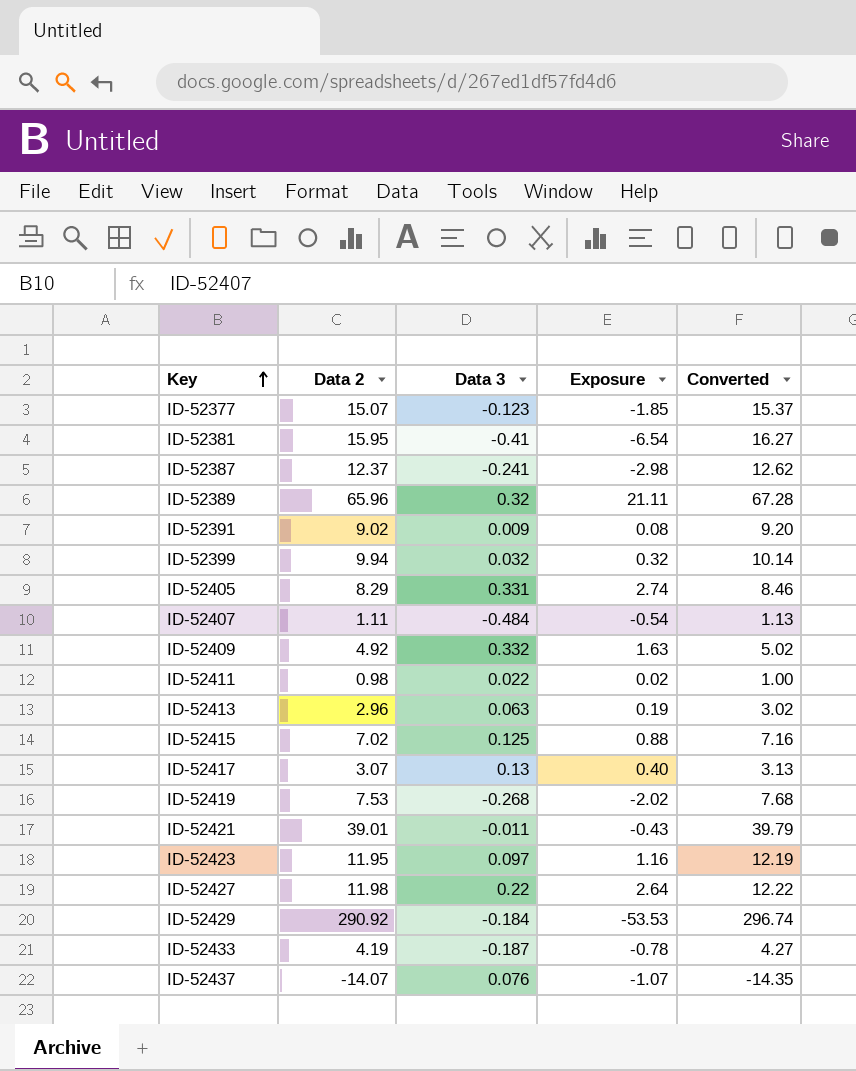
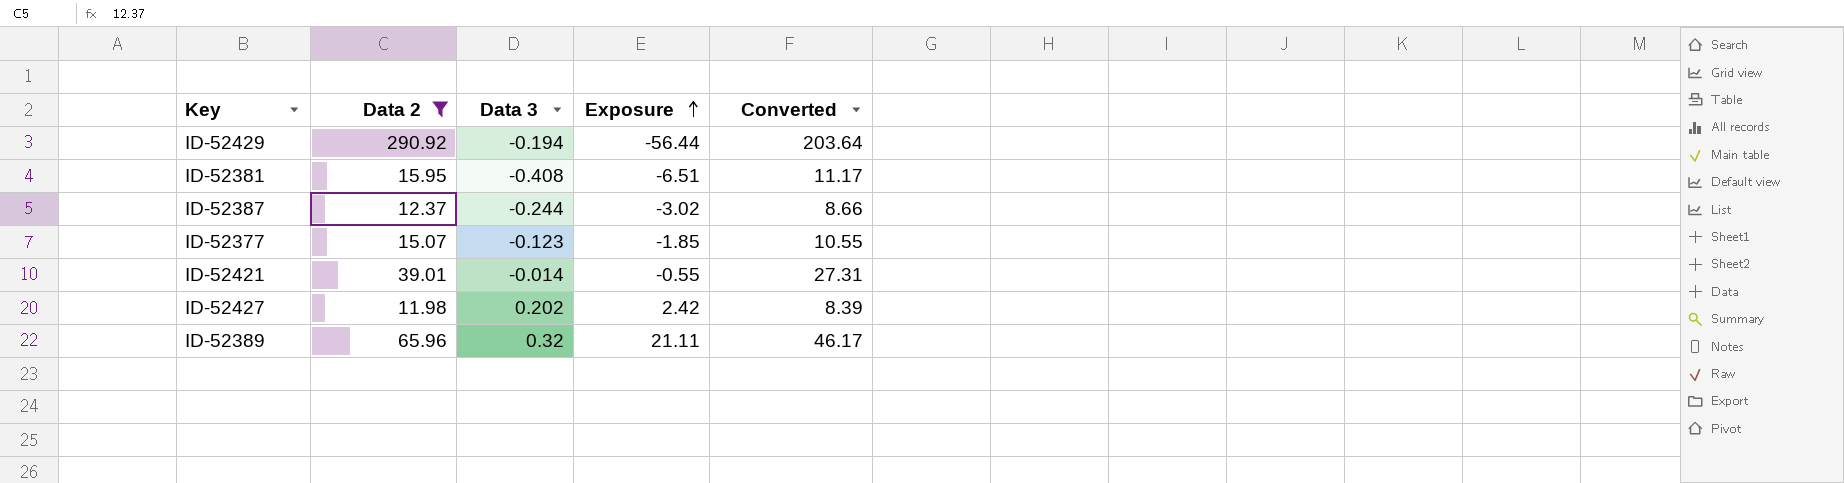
filter: none -> Data 2 >= 11.98
row order: Key ascending -> Exposure ascending
column Converted | formula: [Data 2] * 1.02 -> [Data 2] * 0.7
ID-52429 | Data 3: -0.184 -> -0.194
ID-52429 | Exposure: -53.53 -> -56.44
ID-52381 | Data 3: -0.41 -> -0.408
ID-52381 | Exposure: -6.54 -> -6.51
ID-52387 | Data 3: -0.241 -> -0.244
ID-52387 | Exposure: -2.98 -> -3.02
ID-52421 | Data 3: -0.011 -> -0.014
ID-52421 | Exposure: -0.43 -> -0.55
ID-52427 | Data 3: 0.22 -> 0.202
ID-52427 | Exposure: 2.64 -> 2.42

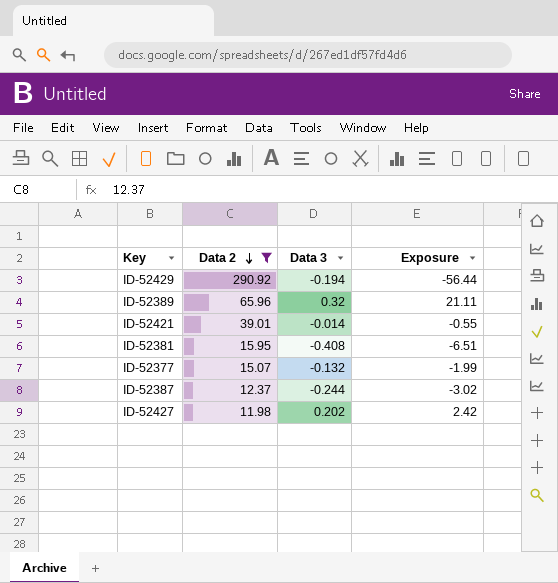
row order: Exposure ascending -> Data 2 descending
column Converted | formula: [Data 2] * 0.7 -> none
ID-52377 | Data 3: -0.123 -> -0.132
ID-52377 | Exposure: -1.85 -> -1.99

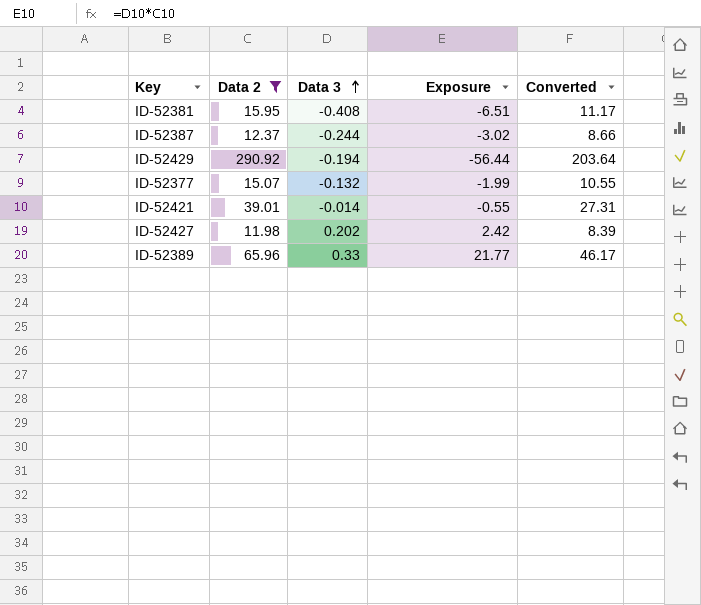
row order: Data 2 descending -> Data 3 ascending
column Converted | formula: none -> [Data 2] * 0.7
ID-52389 | Data 3: 0.32 -> 0.33
ID-52389 | Exposure: 21.11 -> 21.77

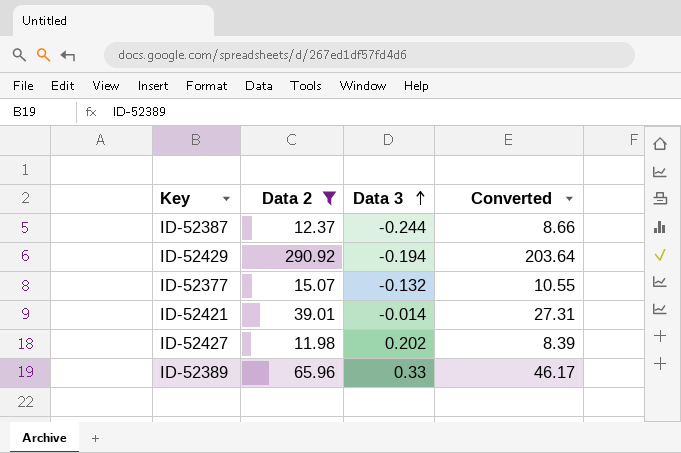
column Exposure | formula: [Data 2] * [Data 3] -> none
row ID-52381: 15.95 | -0.408 | -6.51 | 11.17 -> none

